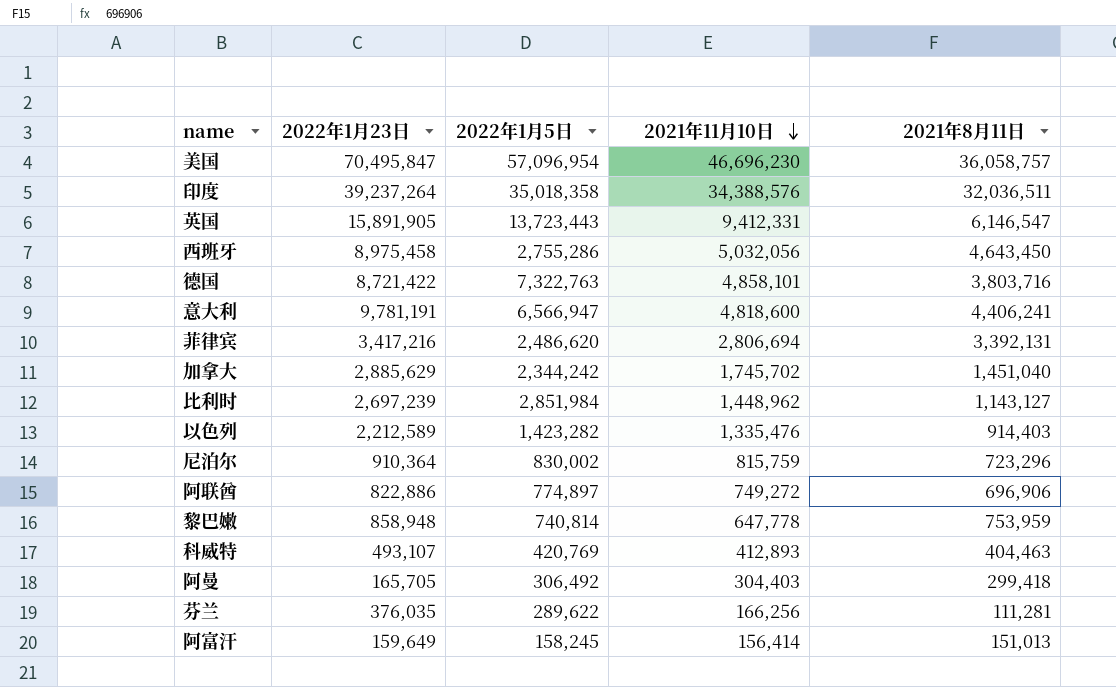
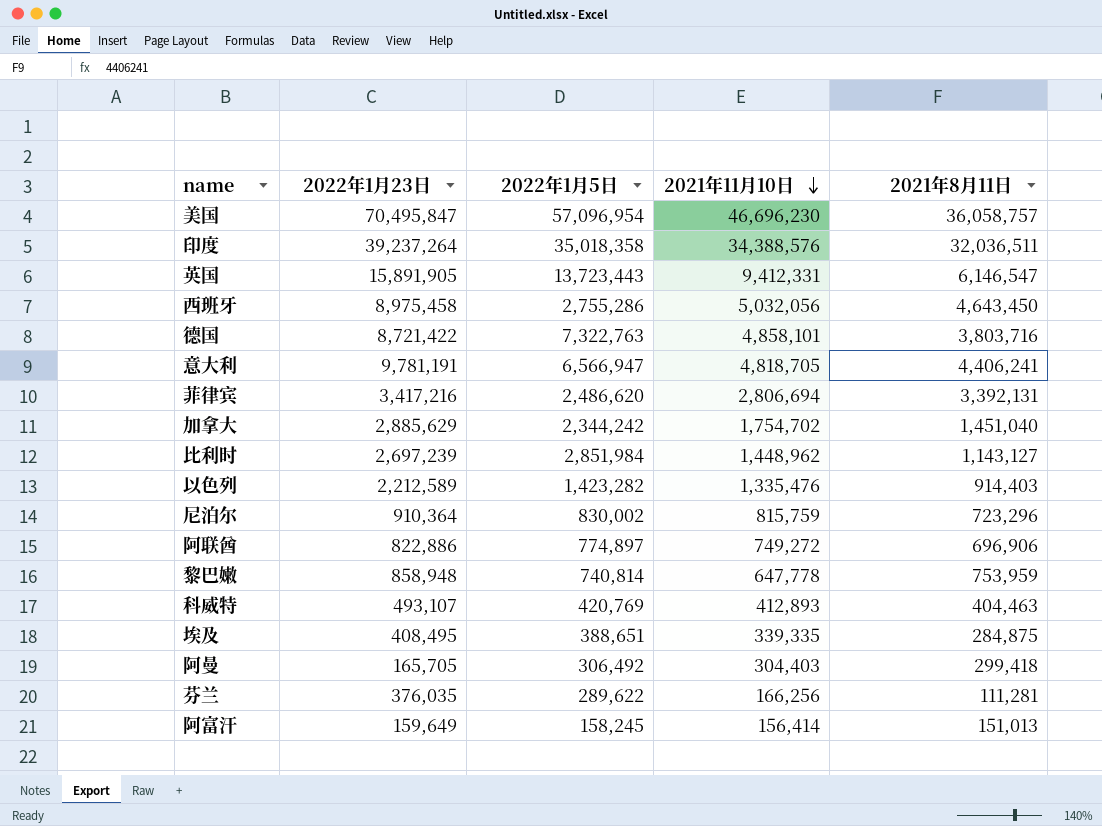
意大利 | 2021年11月10日: 4,818,600 -> 4,818,705
加拿大 | 2021年11月10日: 1,745,702 -> 1,754,702
row 埃及: none -> 408,495 | 388,651 | 339,335 | 284,875

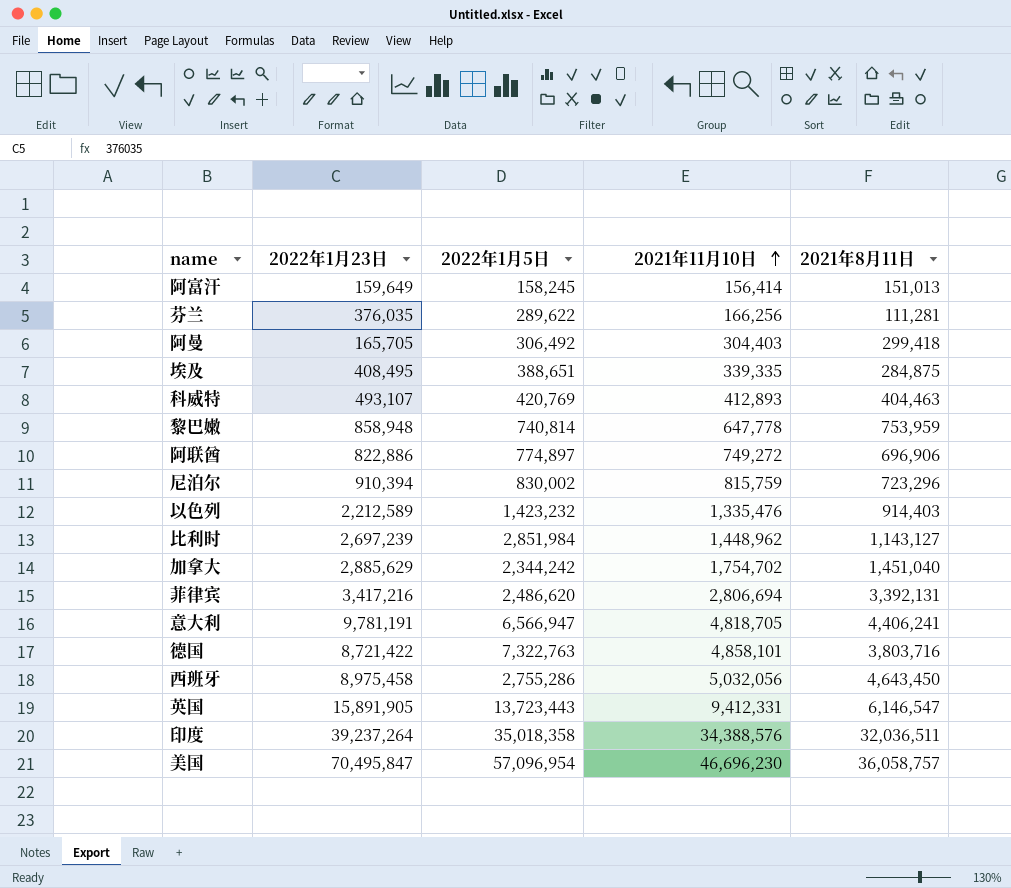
row order: 2021年11月10日 descending -> 2021年11月10日 ascending
尼泊尔 | 2022年1月23日: 910,364 -> 910,394
以色列 | 2022年1月5日: 1,423,282 -> 1,423,232

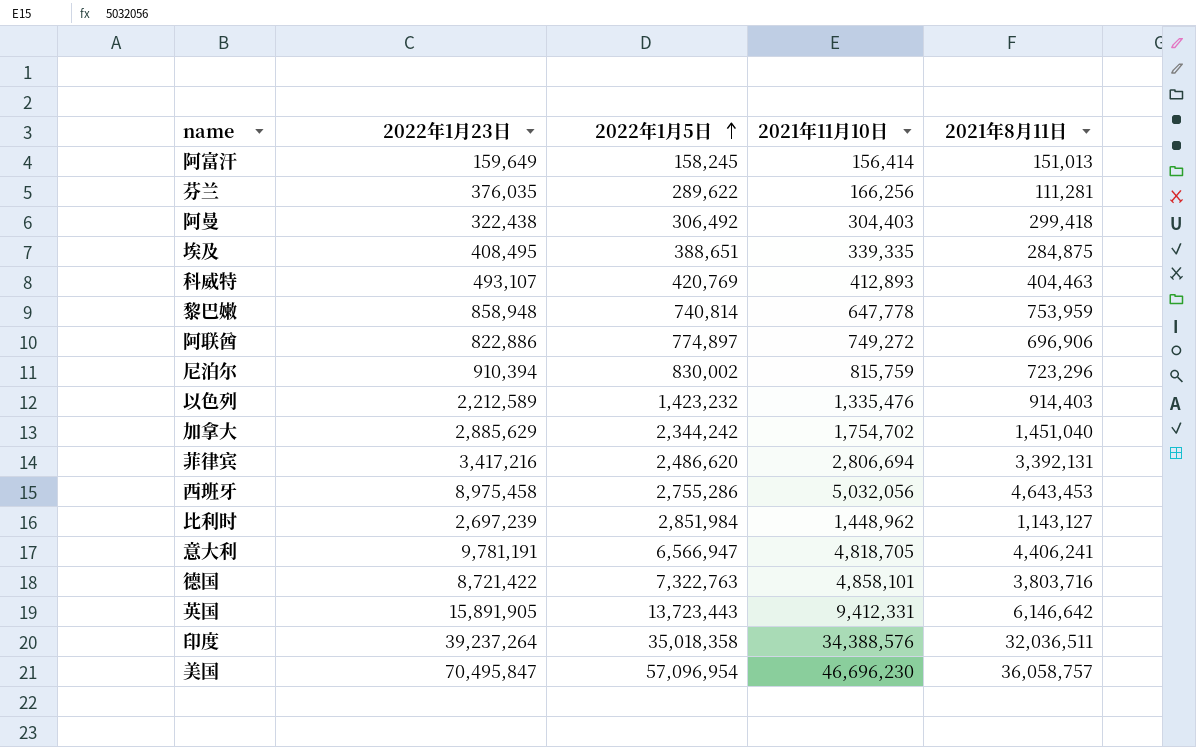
row order: 2021年11月10日 ascending -> 2022年1月5日 ascending
阿曼 | 2022年1月23日: 165,705 -> 322,438
西班牙 | 2021年8月11日: 4,643,450 -> 4,643,453
英国 | 2021年8月11日: 6,146,547 -> 6,146,642

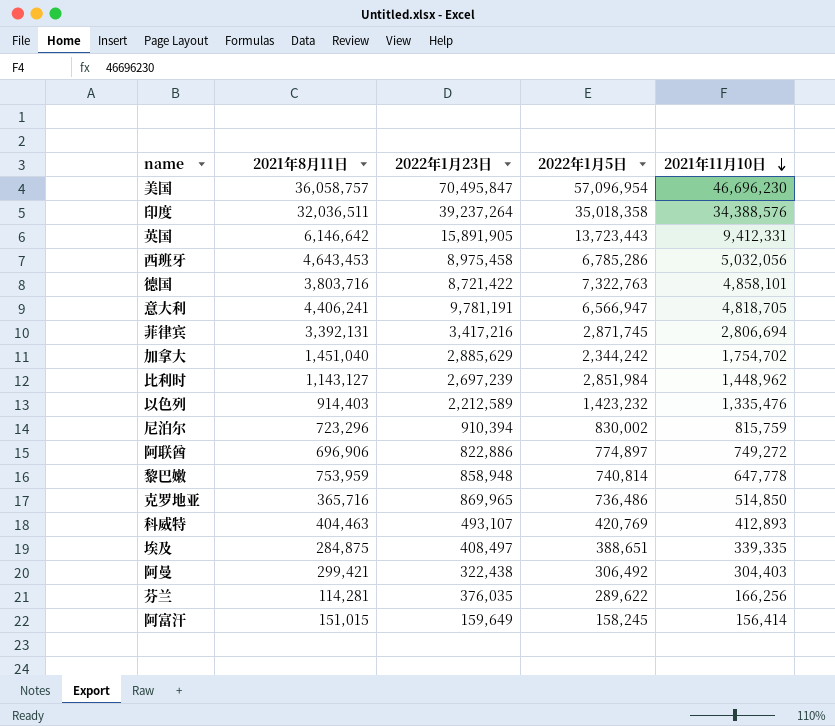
row order: 2022年1月5日 ascending -> 2021年11月10日 descending
column 2021年8月11日 | position: 5 -> 2
西班牙 | 2022年1月5日: 2,755,286 -> 6,785,286
菲律宾 | 2022年1月5日: 2,486,620 -> 2,871,745
row 克罗地亚: none -> 365,716 | 869,965 | 736,486 | 514,850
埃及 | 2022年1月23日: 408,495 -> 408,497
阿曼 | 2021年8月11日: 299,418 -> 299,421
芬兰 | 2021年8月11日: 111,281 -> 114,281
阿富汗 | 2021年8月11日: 151,013 -> 151,015

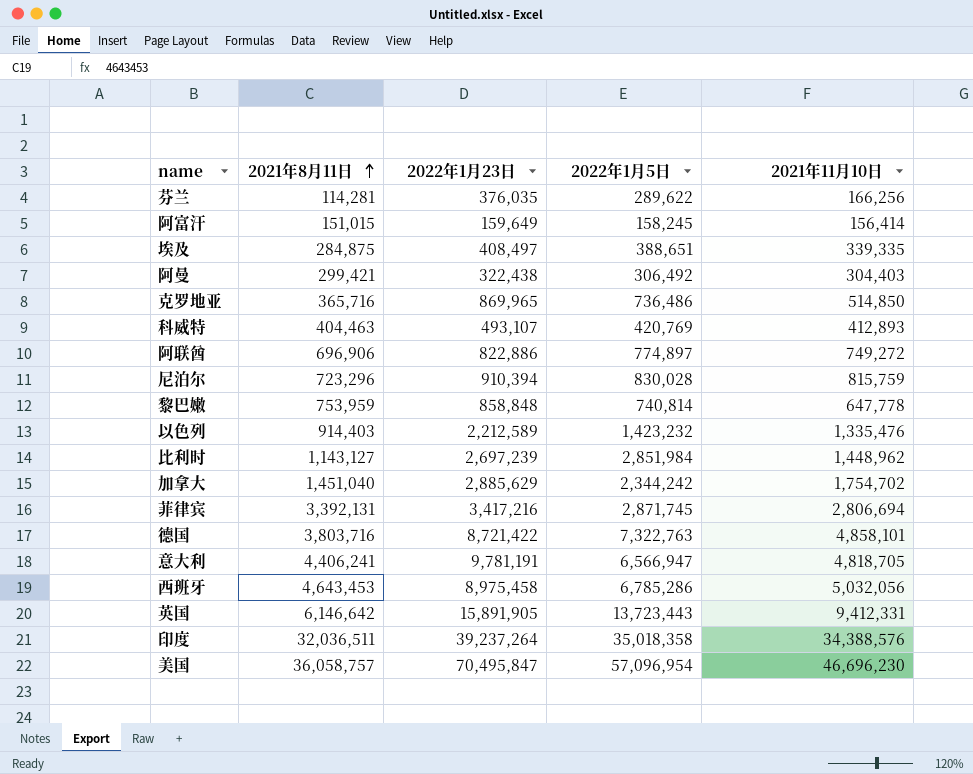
row order: 2021年11月10日 descending -> 2021年8月11日 ascending
尼泊尔 | 2022年1月5日: 830,002 -> 830,028
黎巴嫩 | 2022年1月23日: 858,948 -> 858,848

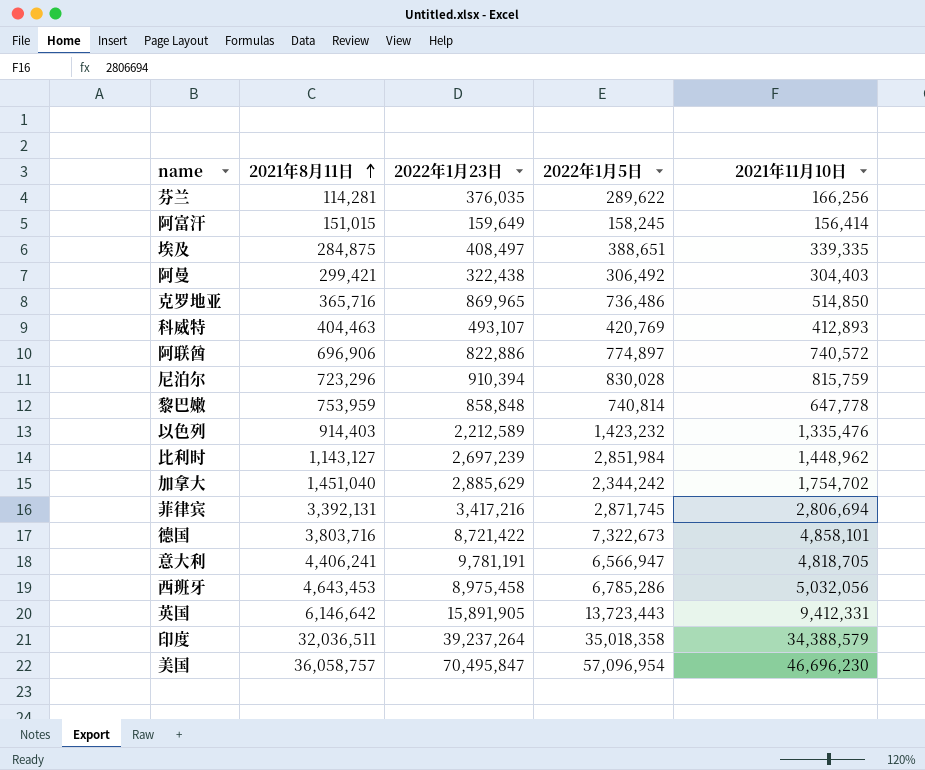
阿联酋 | 2021年11月10日: 749,272 -> 740,572
德国 | 2022年1月5日: 7,322,763 -> 7,322,673
印度 | 2021年11月10日: 34,388,576 -> 34,388,579

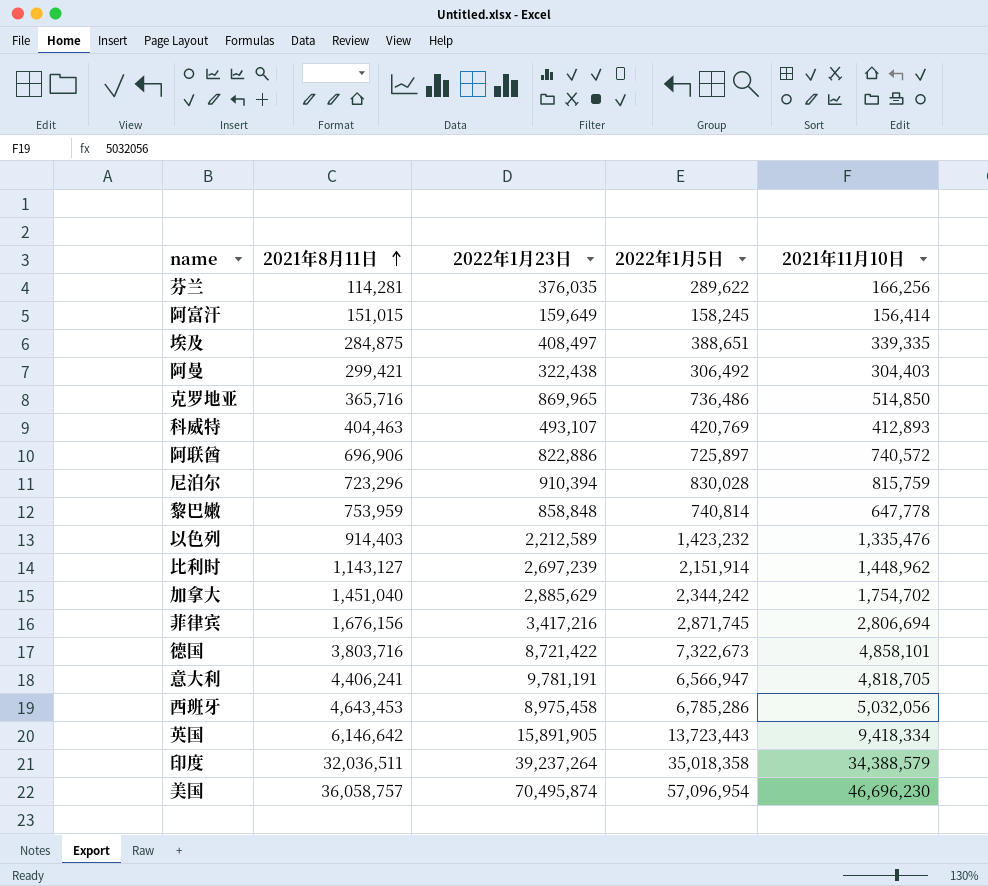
阿联酋 | 2022年1月5日: 774,897 -> 725,897
比利时 | 2022年1月5日: 2,851,984 -> 2,151,914
菲律宾 | 2021年8月11日: 3,392,131 -> 1,676,156
英国 | 2021年11月10日: 9,412,331 -> 9,418,334
美国 | 2022年1月23日: 70,495,847 -> 70,495,874

